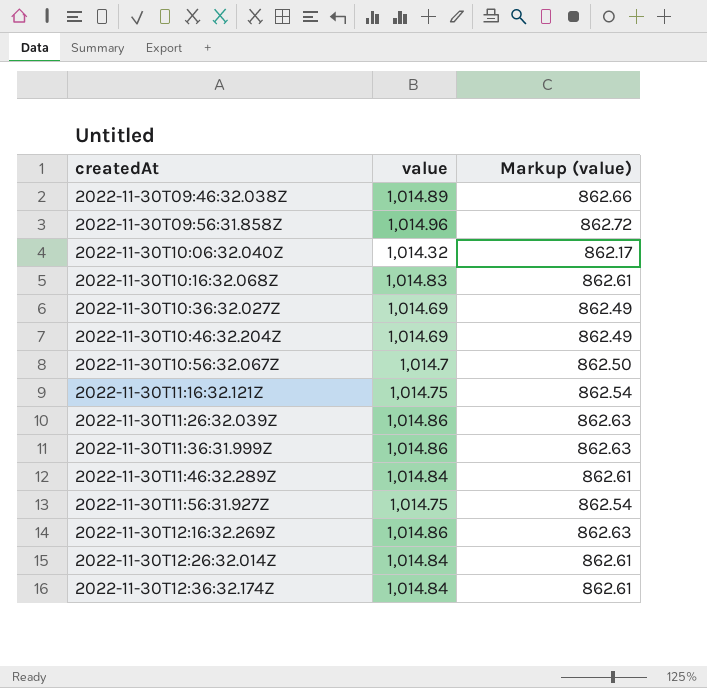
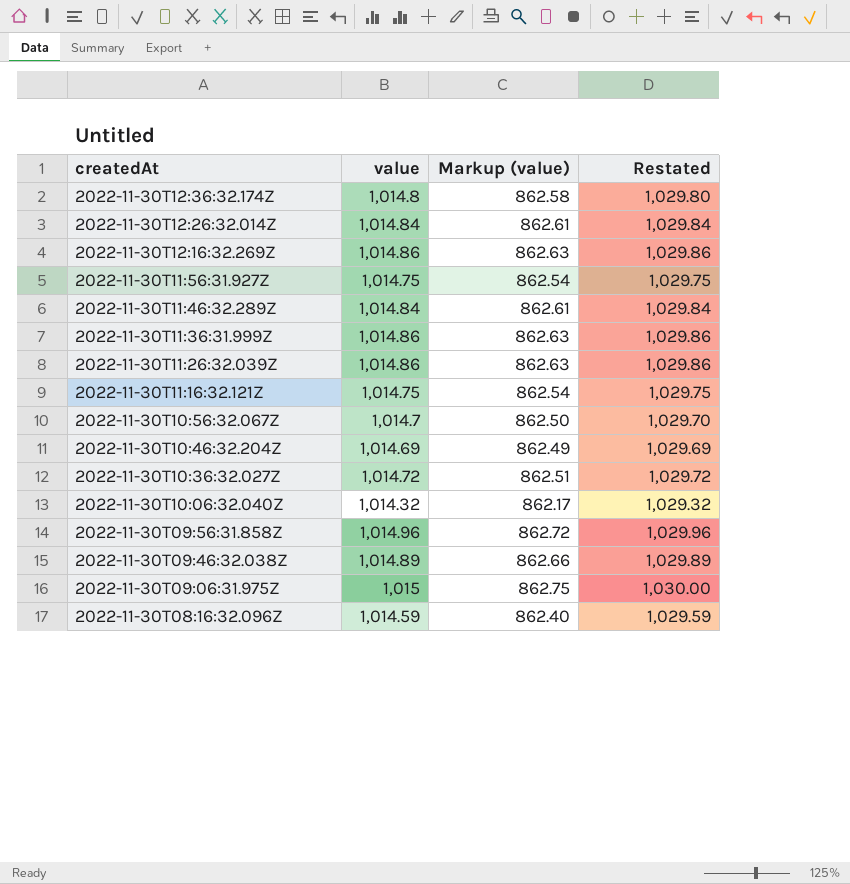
row order: createdAt ascending -> createdAt descending
column Restated | formula: none -> [value] + 15
row 2022-11-30T10:16:32.068Z: 1,014.83 | 862.61 -> none
2022-11-30T12:36:32.174Z | value: 1,014.84 -> 1,014.8
2022-11-30T12:36:32.174Z | Markup (value): 862.61 -> 862.58
2022-11-30T10:36:32.027Z | value: 1,014.69 -> 1,014.72
2022-11-30T10:36:32.027Z | Markup (value): 862.49 -> 862.51
row 2022-11-30T09:06:31.975Z: none -> 1,015 | 862.75 | 1,030.00
row 2022-11-30T08:16:32.096Z: none -> 1,014.59 | 862.40 | 1,029.59

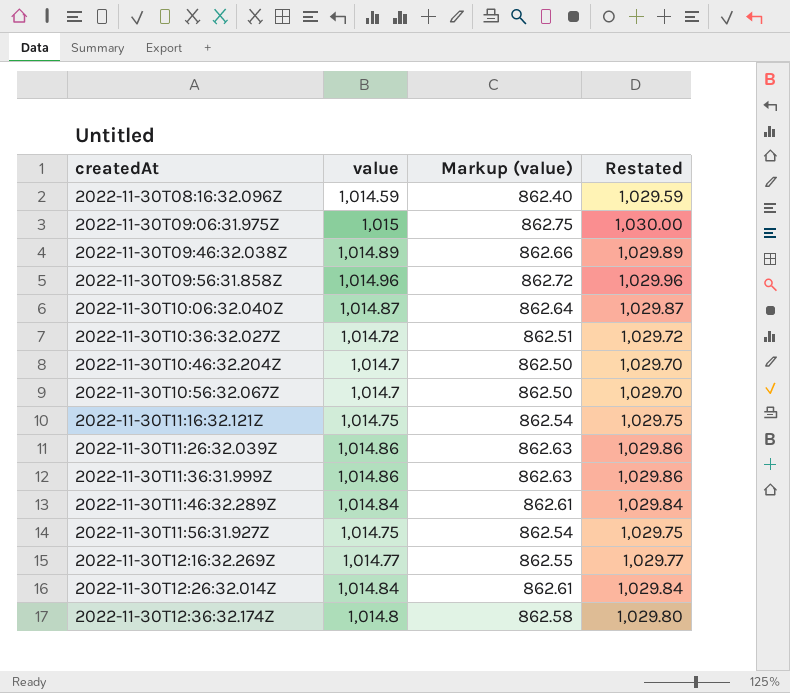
row order: createdAt descending -> createdAt ascending
2022-11-30T10:06:32.040Z | value: 1,014.32 -> 1,014.87
2022-11-30T10:06:32.040Z | Markup (value): 862.17 -> 862.64
2022-11-30T10:06:32.040Z | Restated: 1,029.32 -> 1,029.87
2022-11-30T10:46:32.204Z | value: 1,014.69 -> 1,014.7
2022-11-30T10:46:32.204Z | Markup (value): 862.49 -> 862.50
2022-11-30T10:46:32.204Z | Restated: 1,029.69 -> 1,029.70
2022-11-30T12:16:32.269Z | value: 1,014.86 -> 1,014.77
2022-11-30T12:16:32.269Z | Markup (value): 862.63 -> 862.55
2022-11-30T12:16:32.269Z | Restated: 1,029.86 -> 1,029.77

